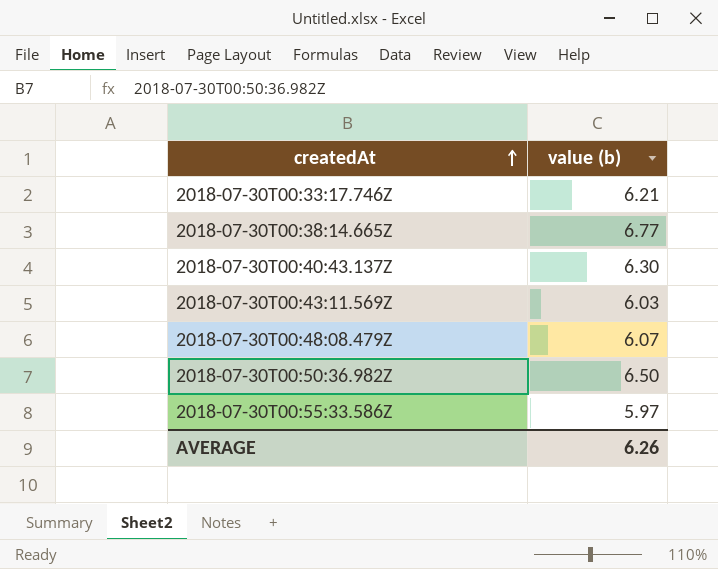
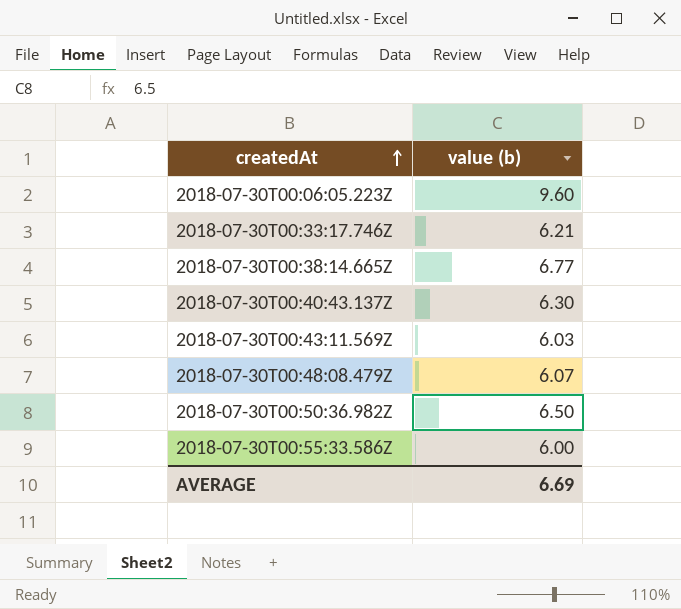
row 2018-07-30T00:06:05.223Z: none -> 9.60
2018-07-30T00:55:33.586Z | value (b): 5.97 -> 6.00
AVERAGE | value (b): 6.26 -> 6.69

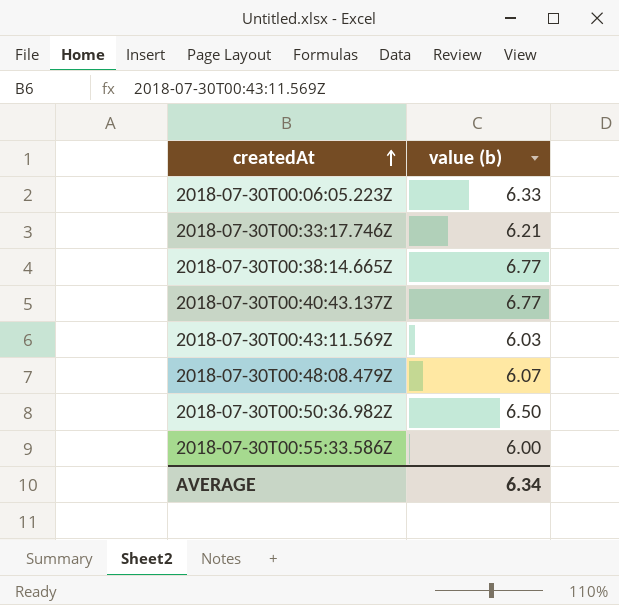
2018-07-30T00:06:05.223Z | value (b): 9.60 -> 6.33
2018-07-30T00:40:43.137Z | value (b): 6.30 -> 6.77
AVERAGE | value (b): 6.69 -> 6.34

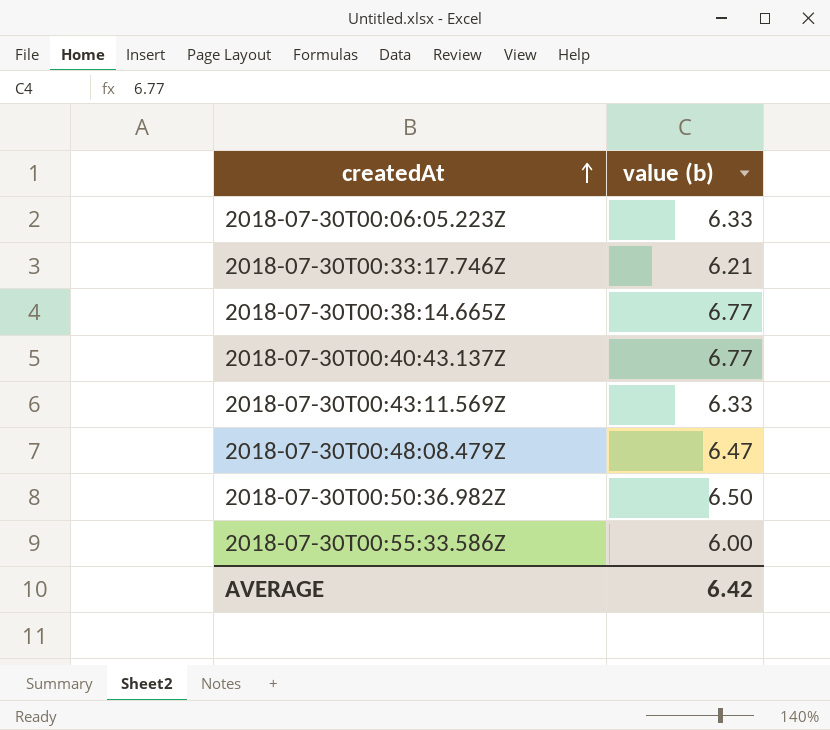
2018-07-30T00:43:11.569Z | value (b): 6.03 -> 6.33
2018-07-30T00:48:08.479Z | value (b): 6.07 -> 6.47
AVERAGE | value (b): 6.34 -> 6.42

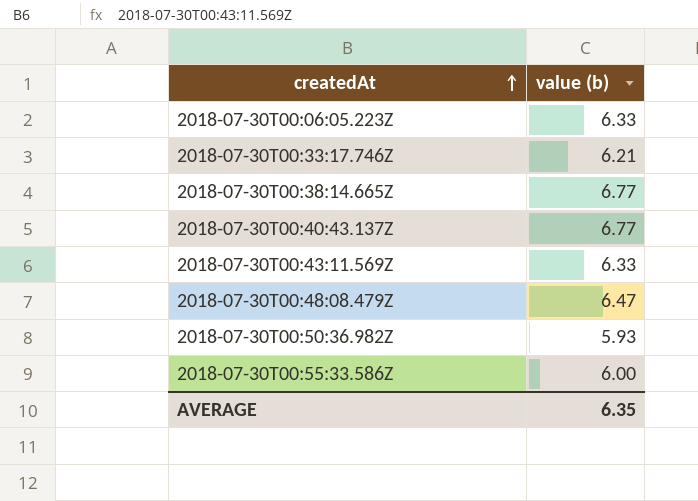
2018-07-30T00:50:36.982Z | value (b): 6.50 -> 5.93
AVERAGE | value (b): 6.42 -> 6.35

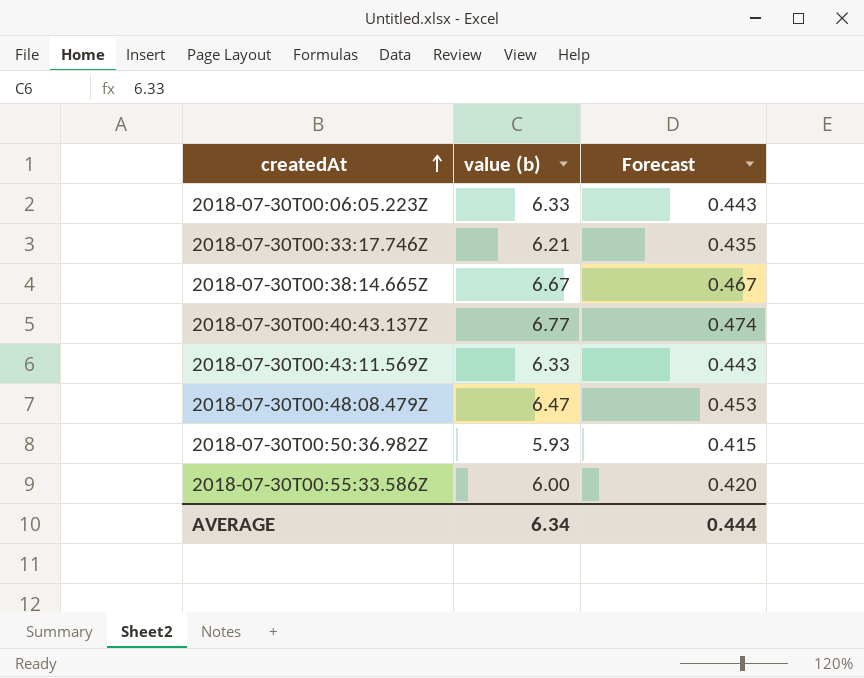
column Forecast | formula: none -> [value (b)] * 0.07
2018-07-30T00:38:14.665Z | value (b): 6.77 -> 6.67
AVERAGE | value (b): 6.35 -> 6.34

